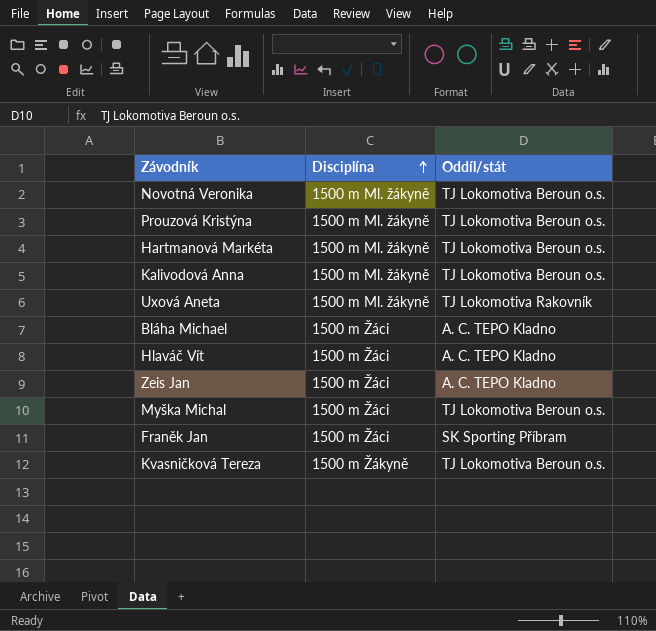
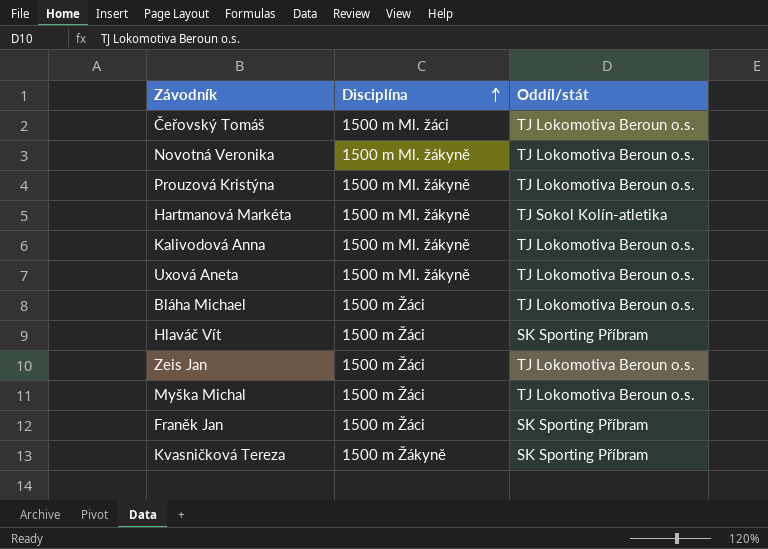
row Čeřovský Tomáš: none -> 1500 m Ml. žáci | TJ Lokomotiva Beroun o.s.
Hartmanová Markéta | Oddíl/stát: TJ Lokomotiva Beroun o.s. -> TJ Sokol Kolín-atletika
Uxová Aneta | Oddíl/stát: TJ Lokomotiva Rakovník -> TJ Lokomotiva Beroun o.s.
Bláha Michael | Oddíl/stát: A. C. TEPO Kladno -> TJ Lokomotiva Beroun o.s.
Hlaváč Vít | Oddíl/stát: A. C. TEPO Kladno -> SK Sporting Příbram
Zeis Jan | Oddíl/stát: A. C. TEPO Kladno -> TJ Lokomotiva Beroun o.s.
Kvasničková Tereza | Oddíl/stát: TJ Lokomotiva Beroun o.s. -> SK Sporting Příbram

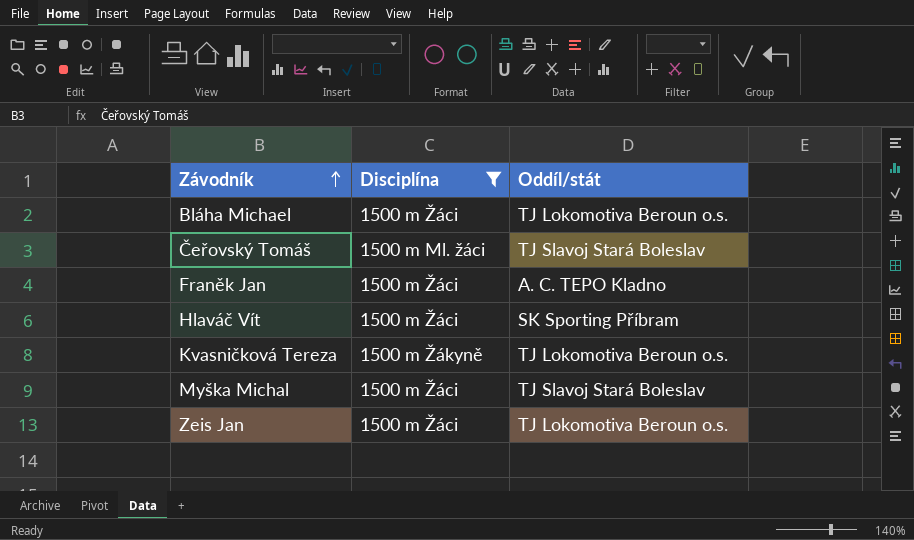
filter: none -> Disciplína != 1500 m Ml. žákyně
row order: Disciplína ascending -> Závodník ascending
Čeřovský Tomáš | Oddíl/stát: TJ Lokomotiva Beroun o.s. -> TJ Slavoj Stará Boleslav
Franěk Jan | Oddíl/stát: SK Sporting Příbram -> A. C. TEPO Kladno
Kvasničková Tereza | Oddíl/stát: SK Sporting Příbram -> TJ Lokomotiva Beroun o.s.
Myška Michal | Oddíl/stát: TJ Lokomotiva Beroun o.s. -> TJ Slavoj Stará Boleslav

